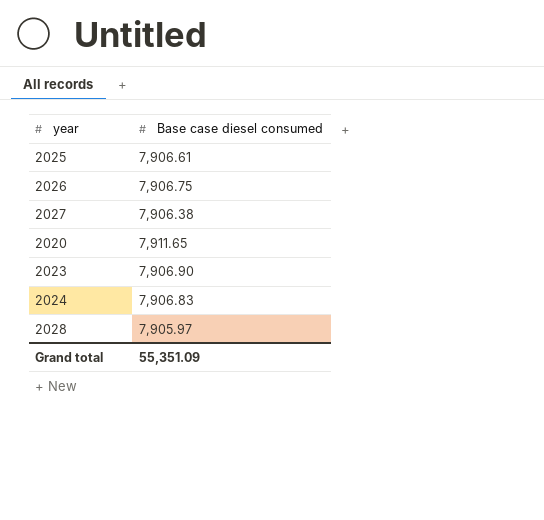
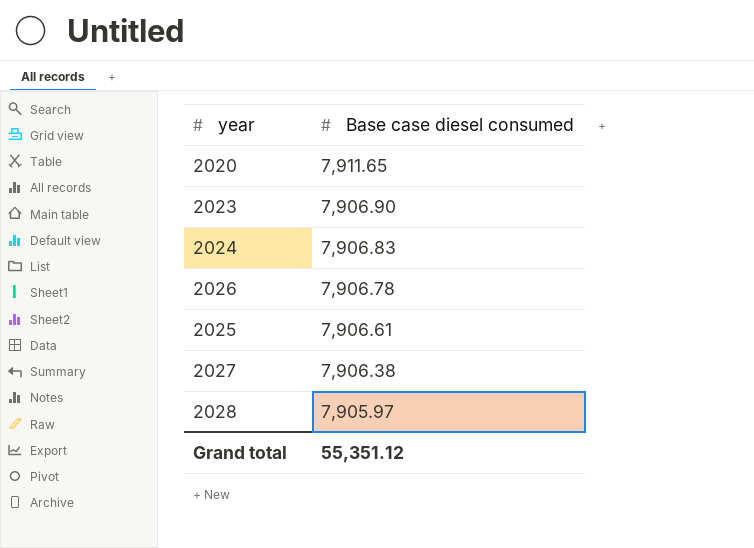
row order: none -> Base case diesel consumed descending
2026 | Base case diesel consumed: 7,906.75 -> 7,906.78
Grand total | Base case diesel consumed: 55,351.09 -> 55,351.12

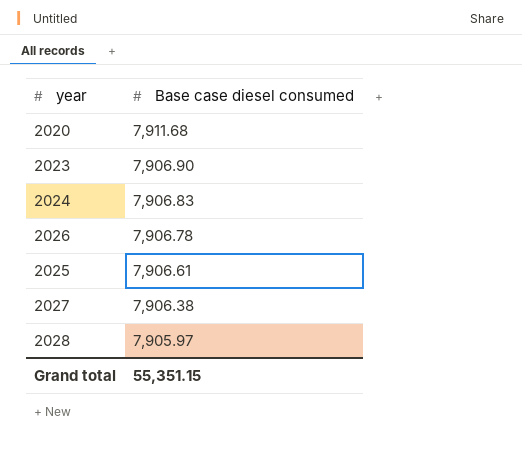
2020 | Base case diesel consumed: 7,911.65 -> 7,911.68
Grand total | Base case diesel consumed: 55,351.12 -> 55,351.15

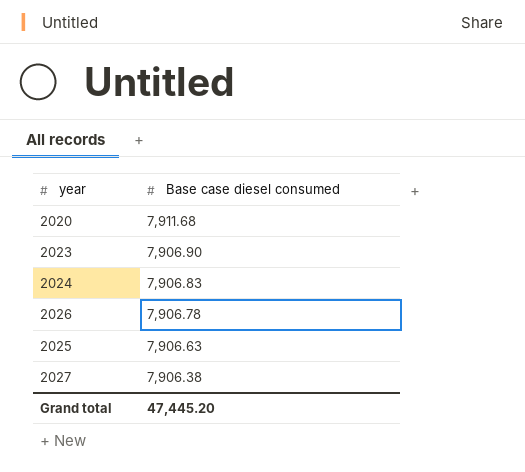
row 2028: 7,905.97 -> none
2025 | Base case diesel consumed: 7,906.61 -> 7,906.63
Grand total | Base case diesel consumed: 55,351.15 -> 47,445.20

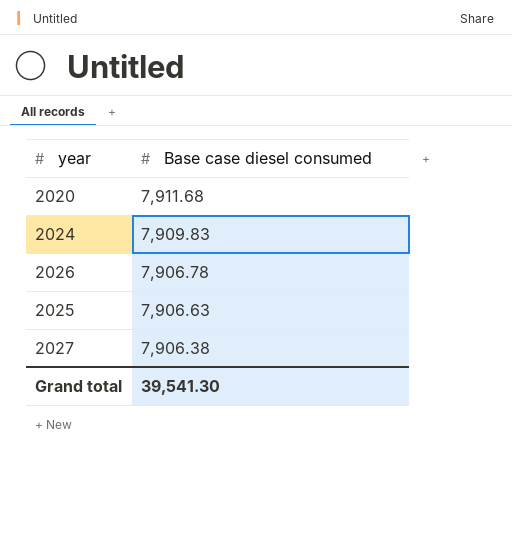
row 2023: 7,906.90 -> none
2024 | Base case diesel consumed: 7,906.83 -> 7,909.83
Grand total | Base case diesel consumed: 47,445.20 -> 39,541.30

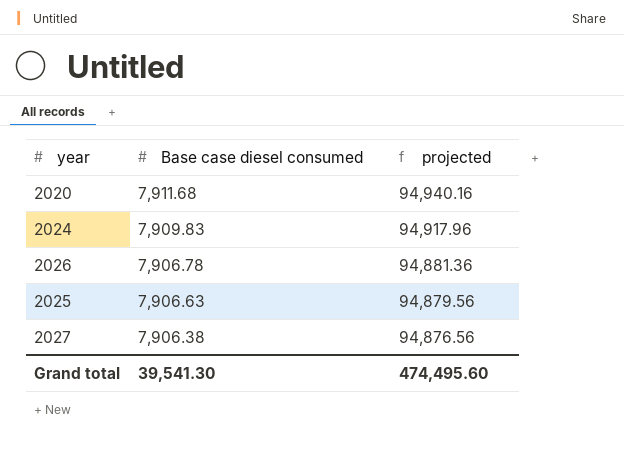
column projected | formula: none -> [Base case diesel consumed] * 12

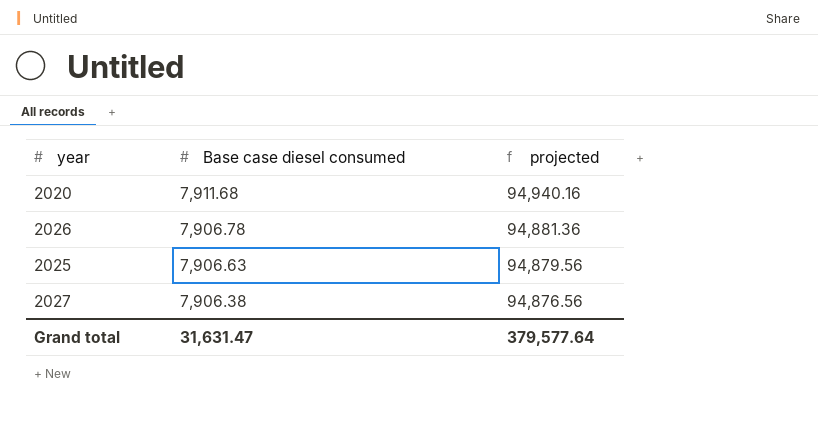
row 2024: 7,909.83 | 94,917.96 -> none
Grand total | Base case diesel consumed: 39,541.30 -> 31,631.47
Grand total | projected: 474,495.60 -> 379,577.64

